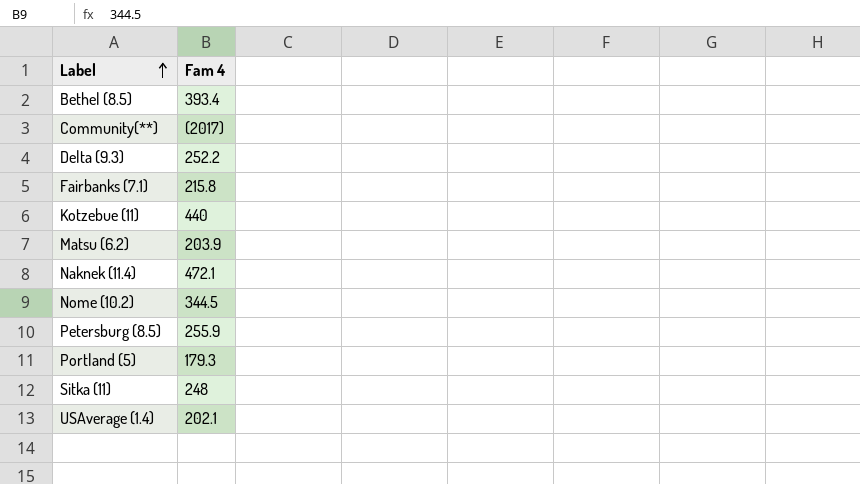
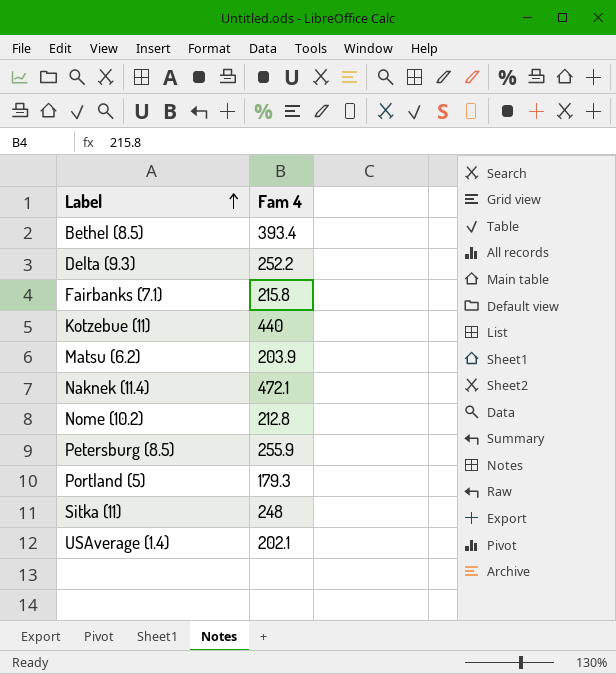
row Community(**): (2017) -> none
Nome (10.2) | Fam 4: 344.5 -> 212.8

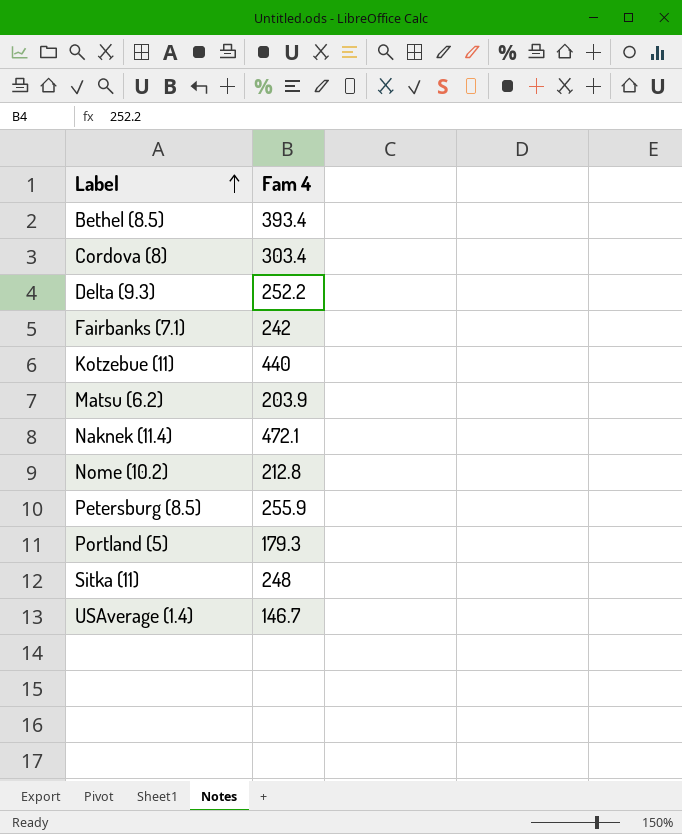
row Cordova (8): none -> 303.4
Fairbanks (7.1) | Fam 4: 215.8 -> 242
USAverage (1.4) | Fam 4: 202.1 -> 146.7

